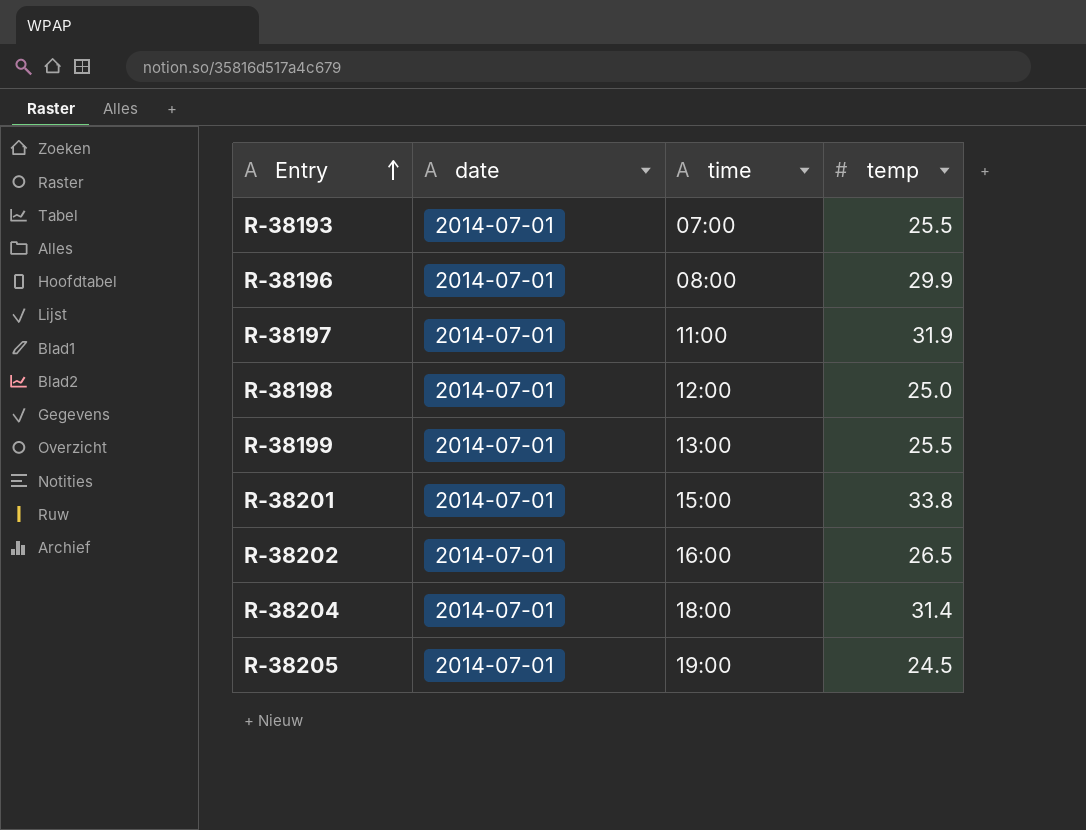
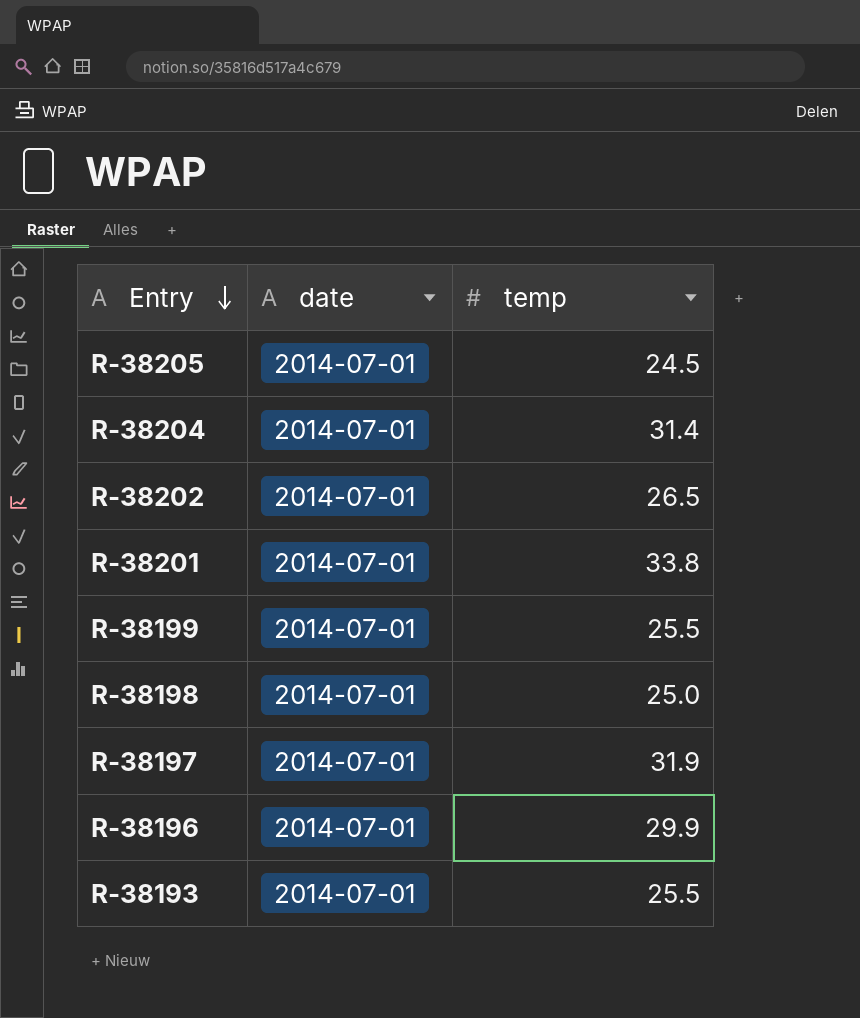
row order: Entry ascending -> Entry descending
column time | position: 3 -> none

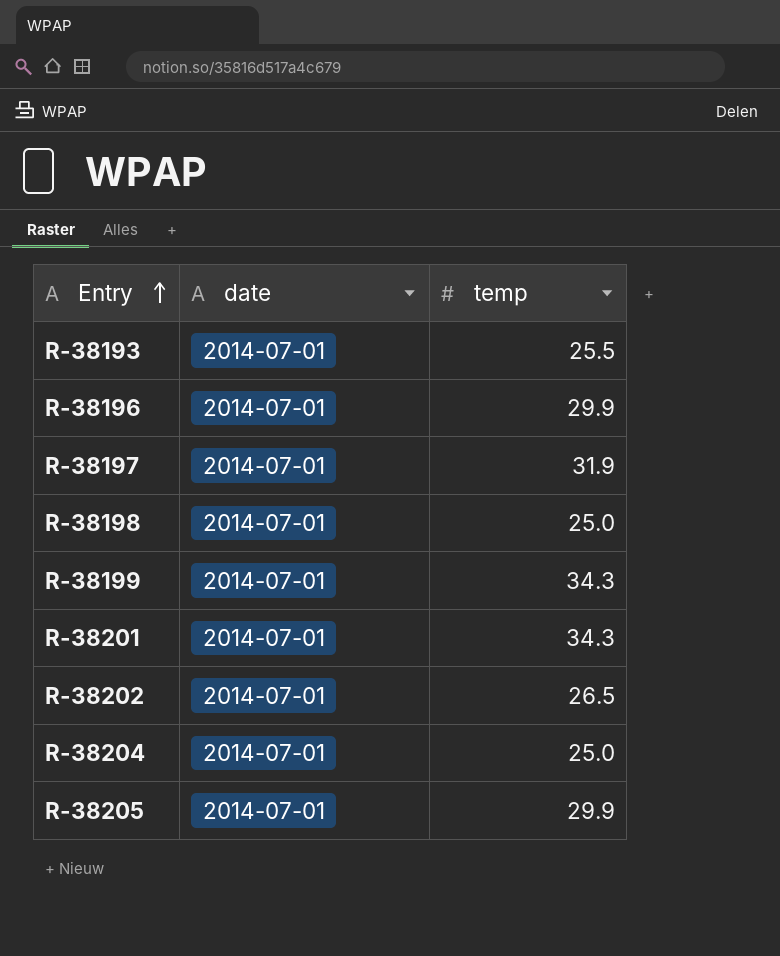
row order: Entry descending -> Entry ascending
R-38199 | temp: 25.5 -> 34.3
R-38201 | temp: 33.8 -> 34.3
R-38204 | temp: 31.4 -> 25.0
R-38205 | temp: 24.5 -> 29.9

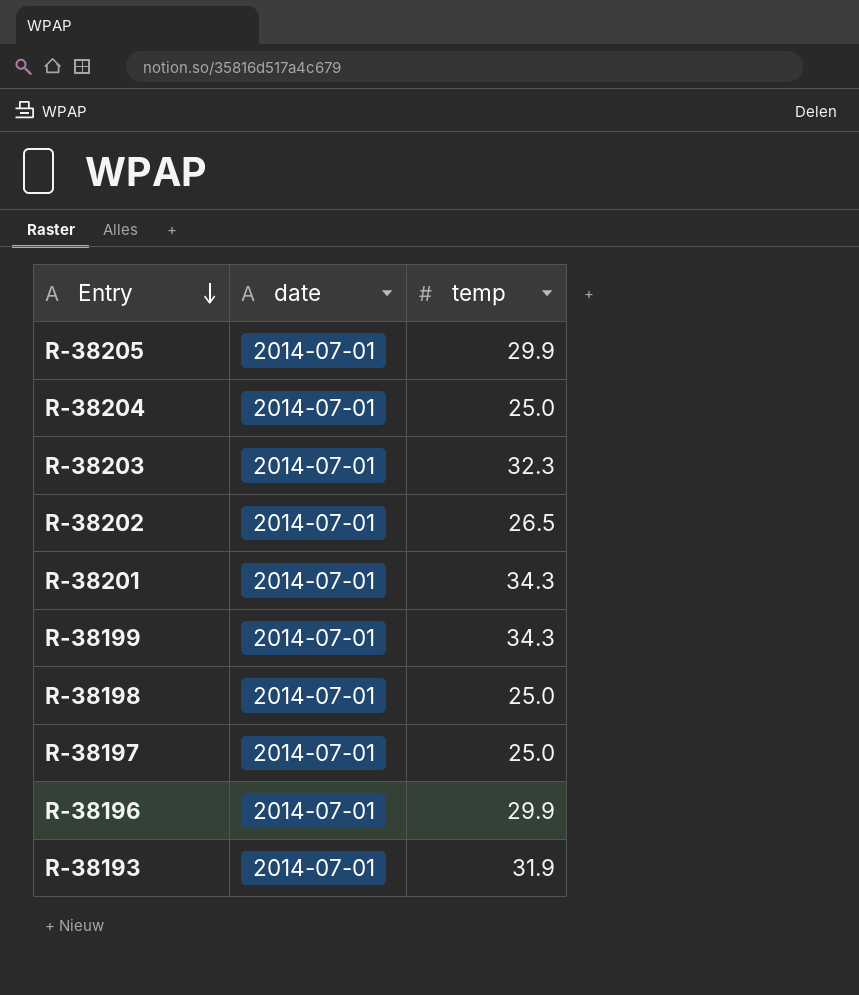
row order: Entry ascending -> Entry descending
row R-38203: none -> 2014-07-01 | 32.3
R-38197 | temp: 31.9 -> 25.0
R-38193 | temp: 25.5 -> 31.9

